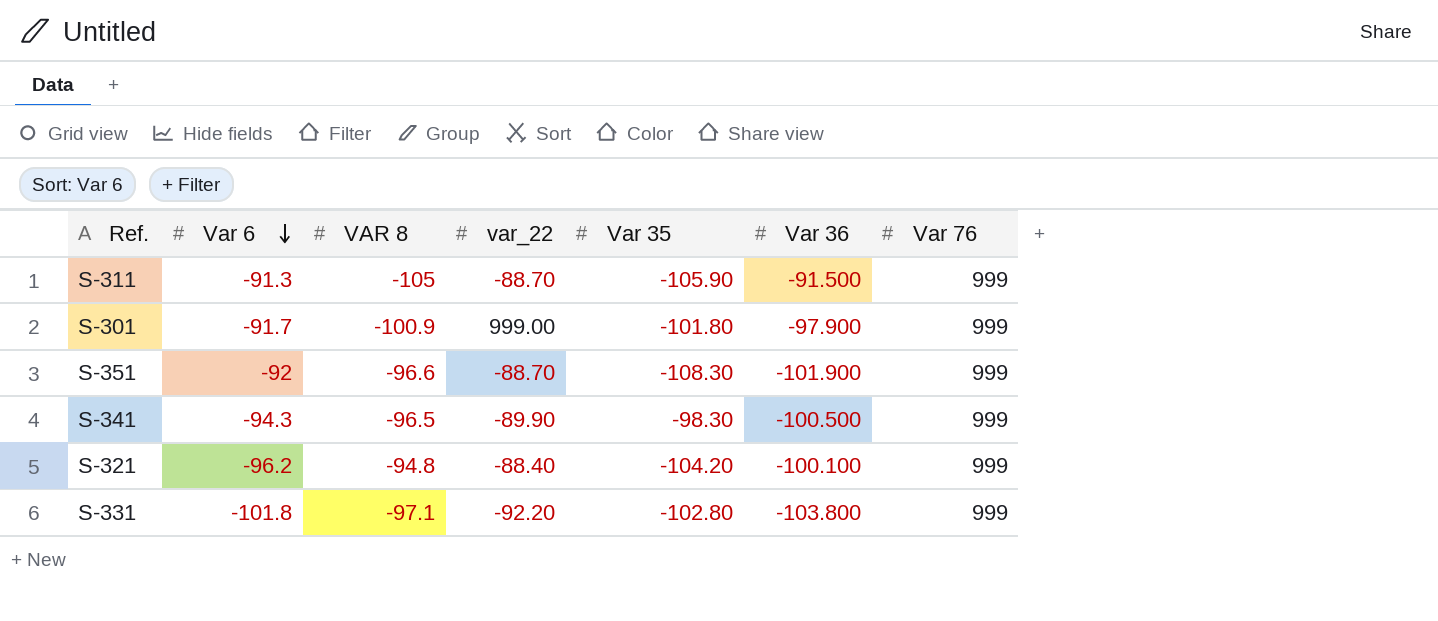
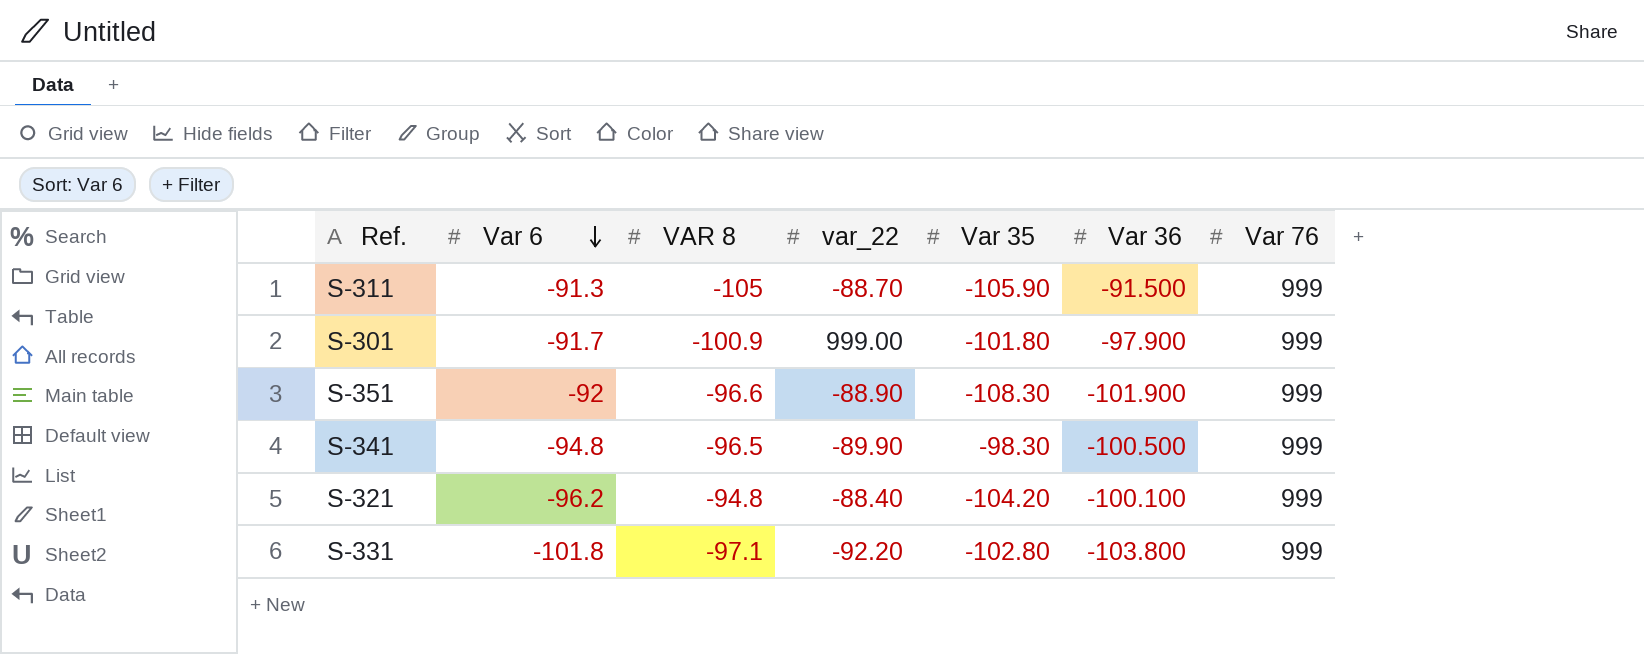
S-351 | var_22: -88.70 -> -88.90
S-341 | Var 6: -94.3 -> -94.8

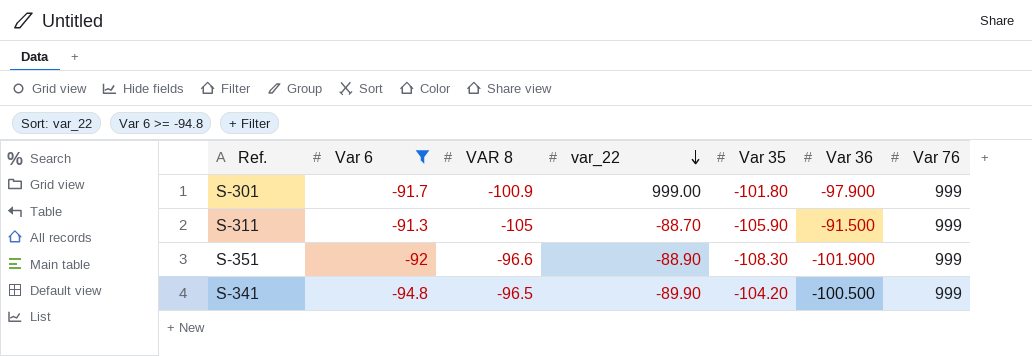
filter: none -> Var 6 >= -94.8
row order: Var 6 descending -> var_22 descending
S-341 | Var 35: -98.30 -> -104.20

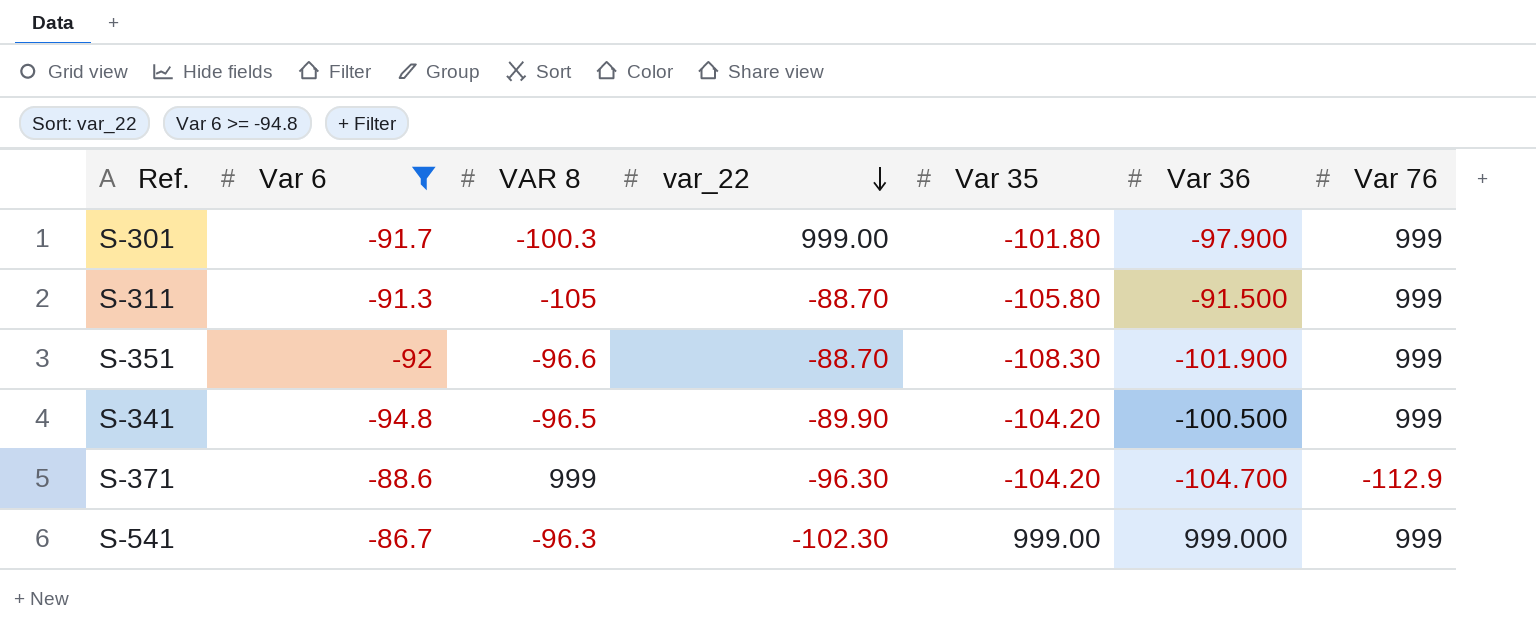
S-301 | VAR 8: -100.9 -> -100.3
S-311 | Var 35: -105.90 -> -105.80
S-351 | var_22: -88.90 -> -88.70
row S-371: none -> -88.6 | 999 | -96.30 | -104.20 | -104.700 | -112.9
row S-541: none -> -86.7 | -96.3 | -102.30 | 999.00 | 999.000 | 999

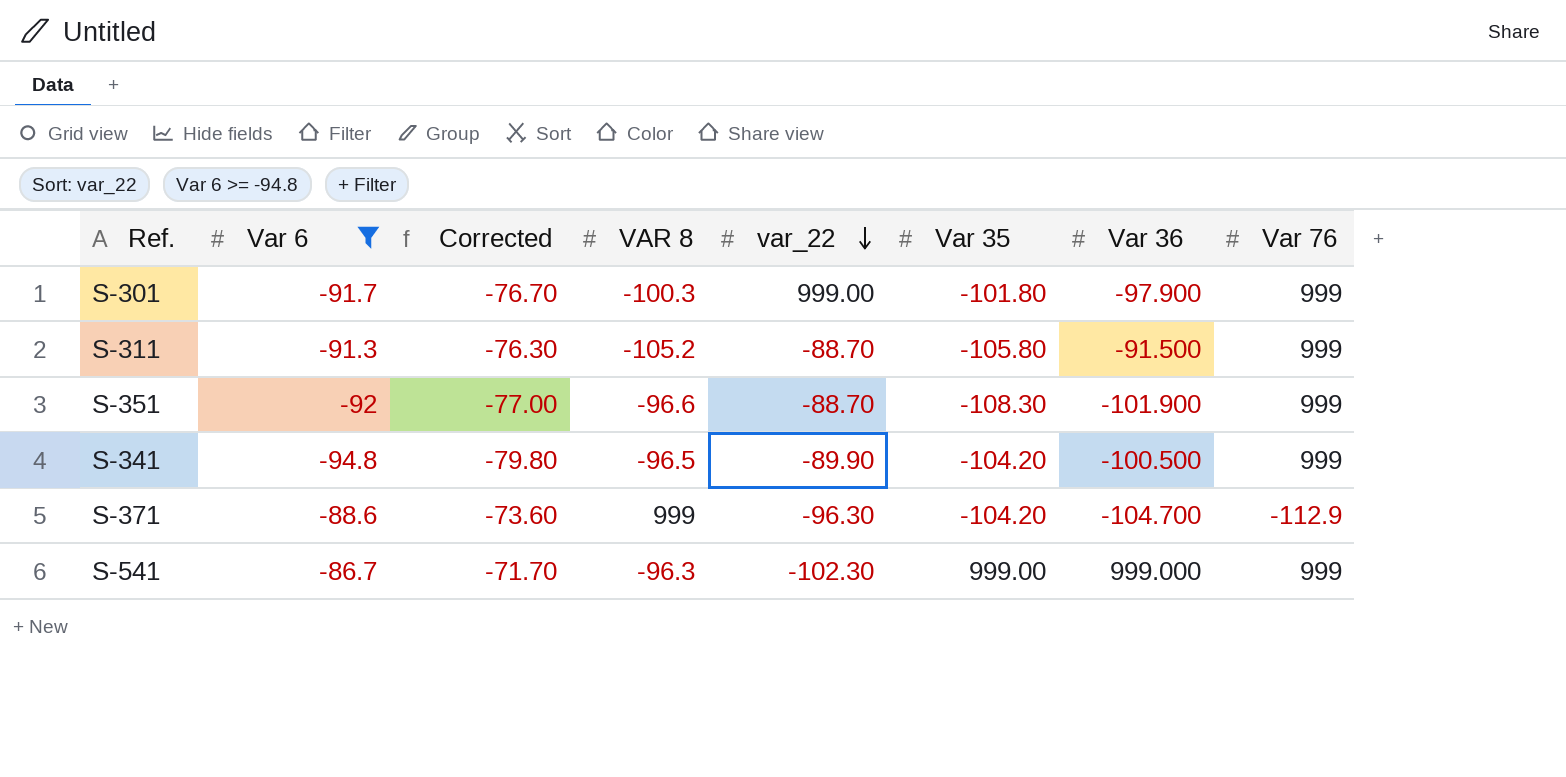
column Corrected | formula: none -> [Var 6] + 15
S-311 | VAR 8: -105 -> -105.2

